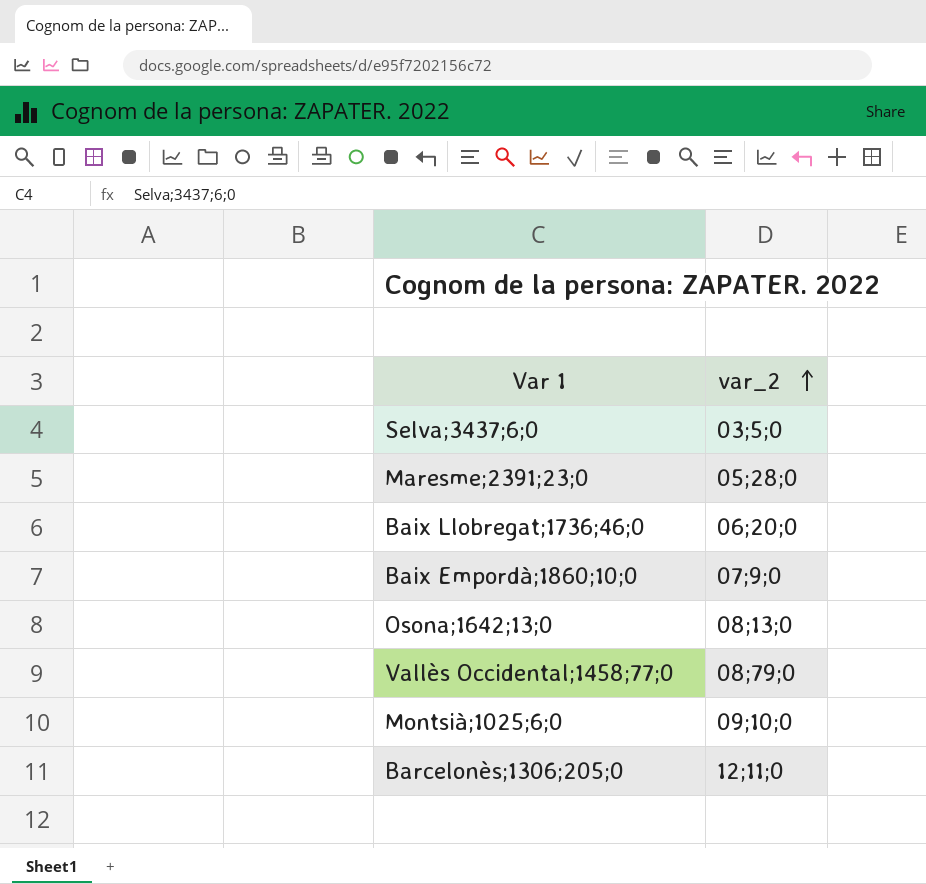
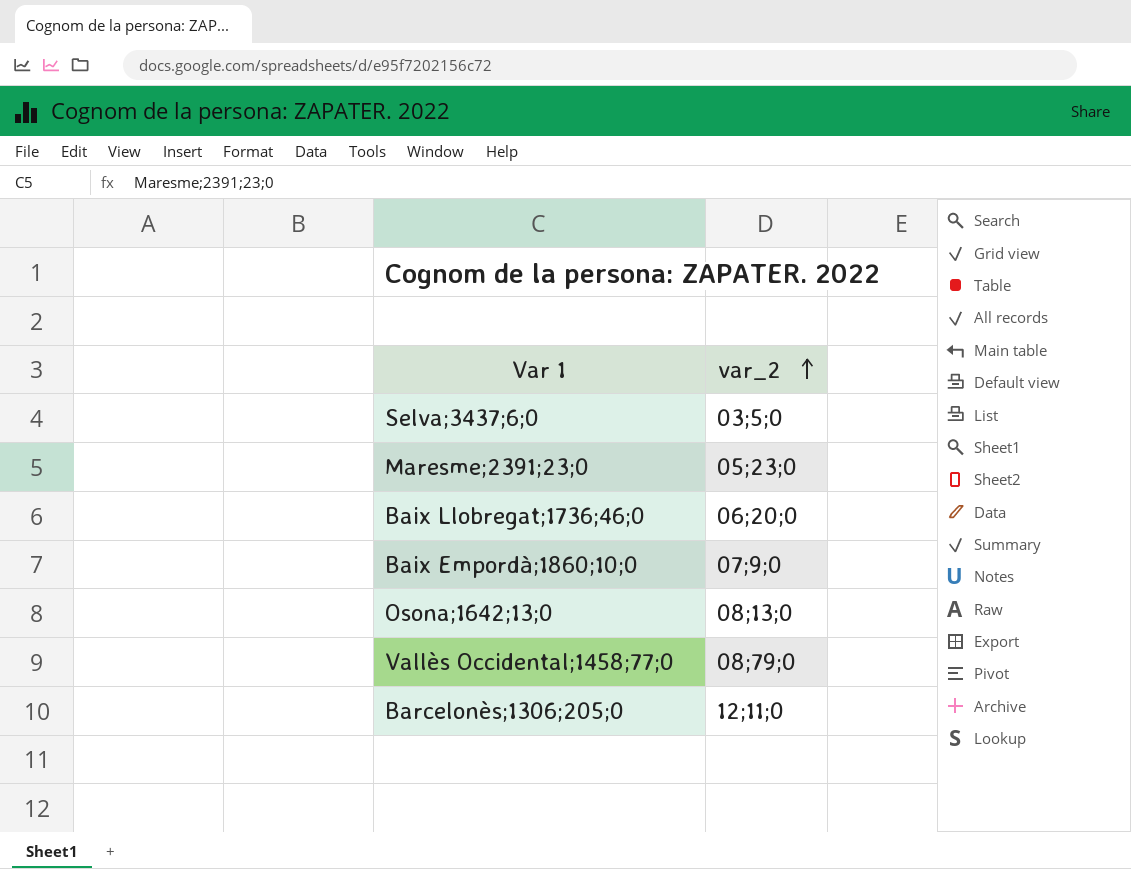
row Montsià;1025;6;0: 09;10;0 -> none
Maresme;2391;23;0 | var_2: 05;28;0 -> 05;23;0

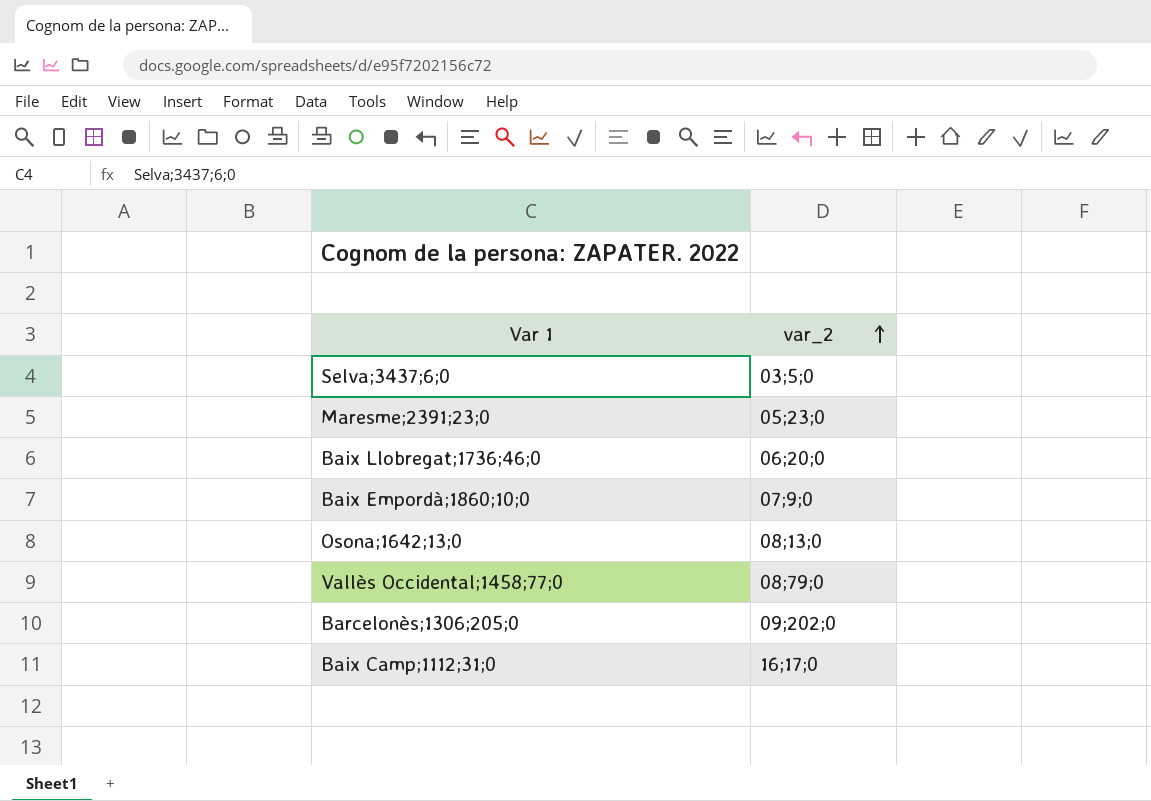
Barcelonès;1306;205;0 | var_2: 12;11;0 -> 09;202;0
row Baix Camp;1112;31;0: none -> 16;17;0

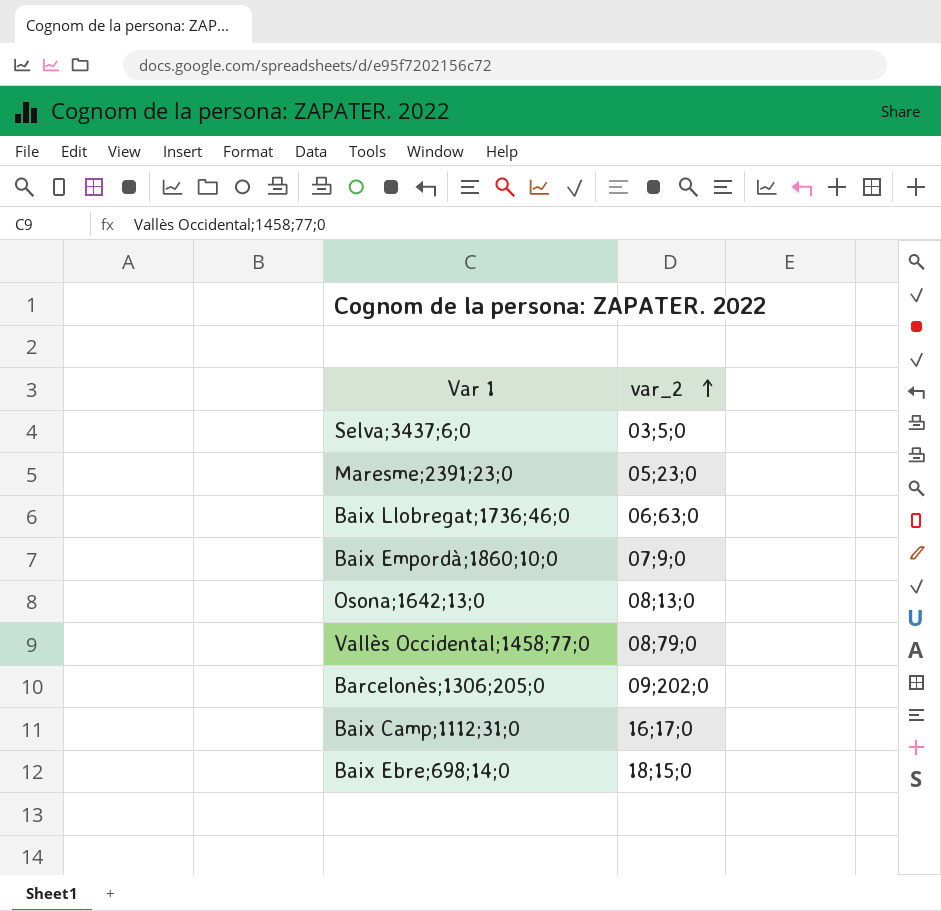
Baix Llobregat;1736;46;0 | var_2: 06;20;0 -> 06;63;0
row Baix Ebre;698;14;0: none -> 18;15;0

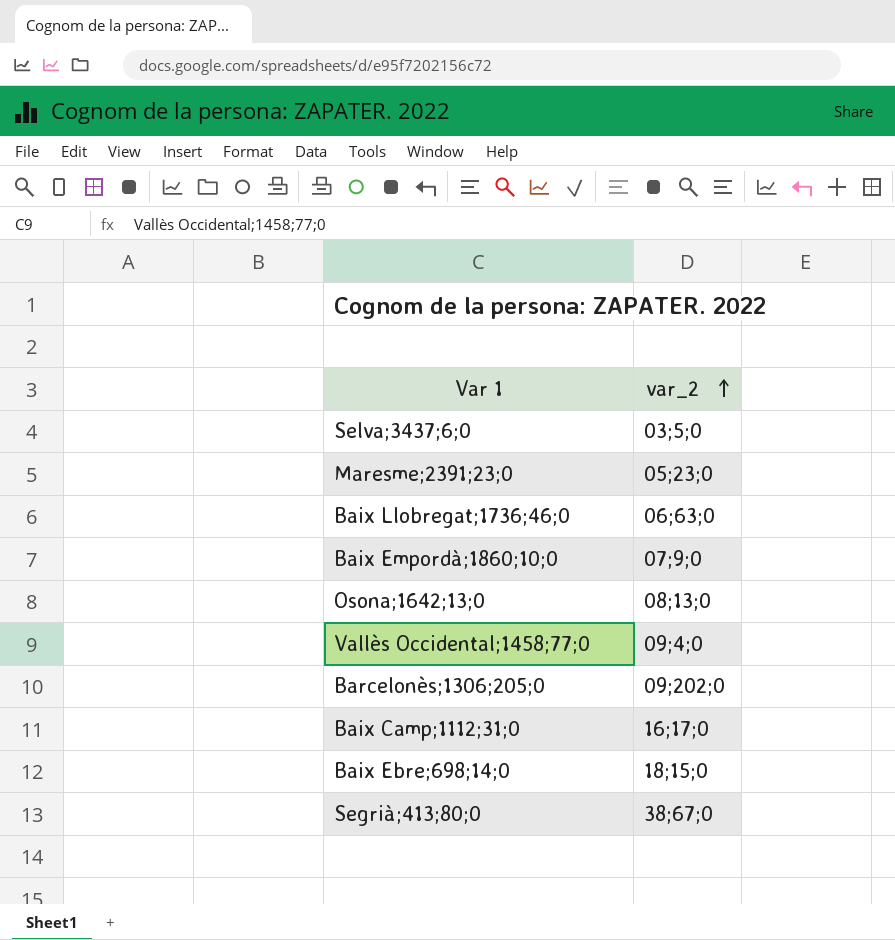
Vallès Occidental;1458;77;0 | var_2: 08;79;0 -> 09;4;0
row Segrià;413;80;0: none -> 38;67;0

